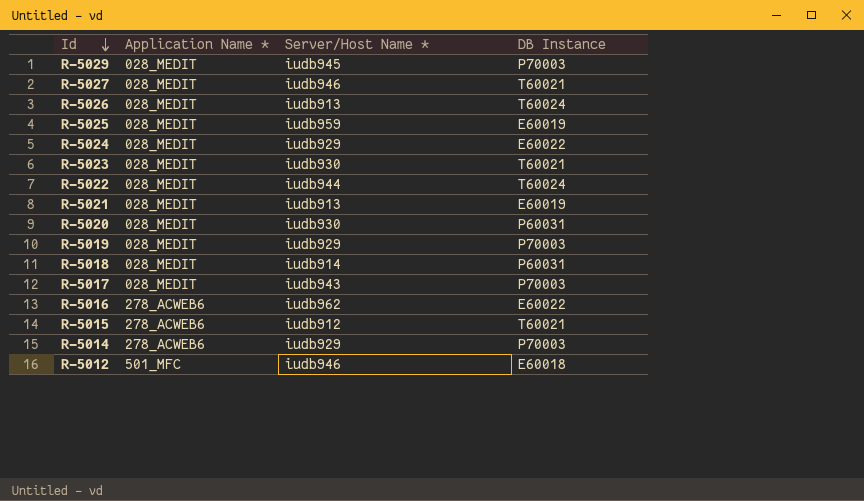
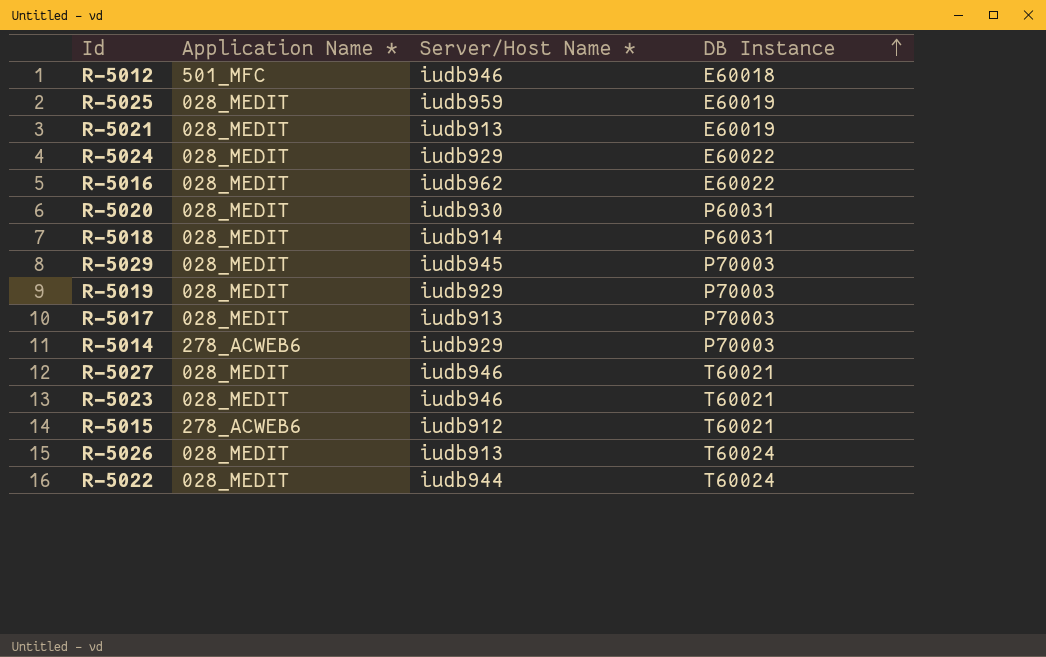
row order: Id descending -> DB Instance ascending
R-5016 | Application Name *: 278_ACWEB6 -> 028_MEDIT
R-5017 | Server/Host Name *: iudb943 -> iudb913
R-5023 | Server/Host Name *: iudb930 -> iudb946

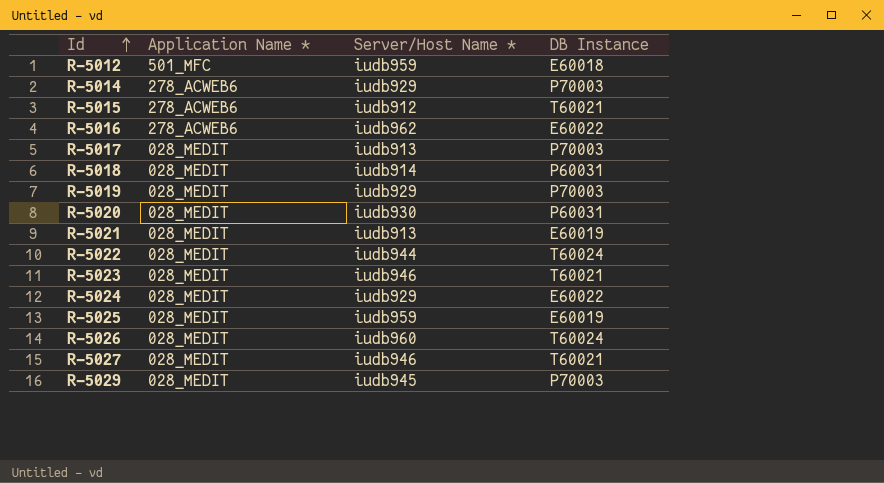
row order: DB Instance ascending -> Id ascending
R-5012 | Server/Host Name *: iudb946 -> iudb959
R-5016 | Application Name *: 028_MEDIT -> 278_ACWEB6
R-5026 | Server/Host Name *: iudb913 -> iudb960

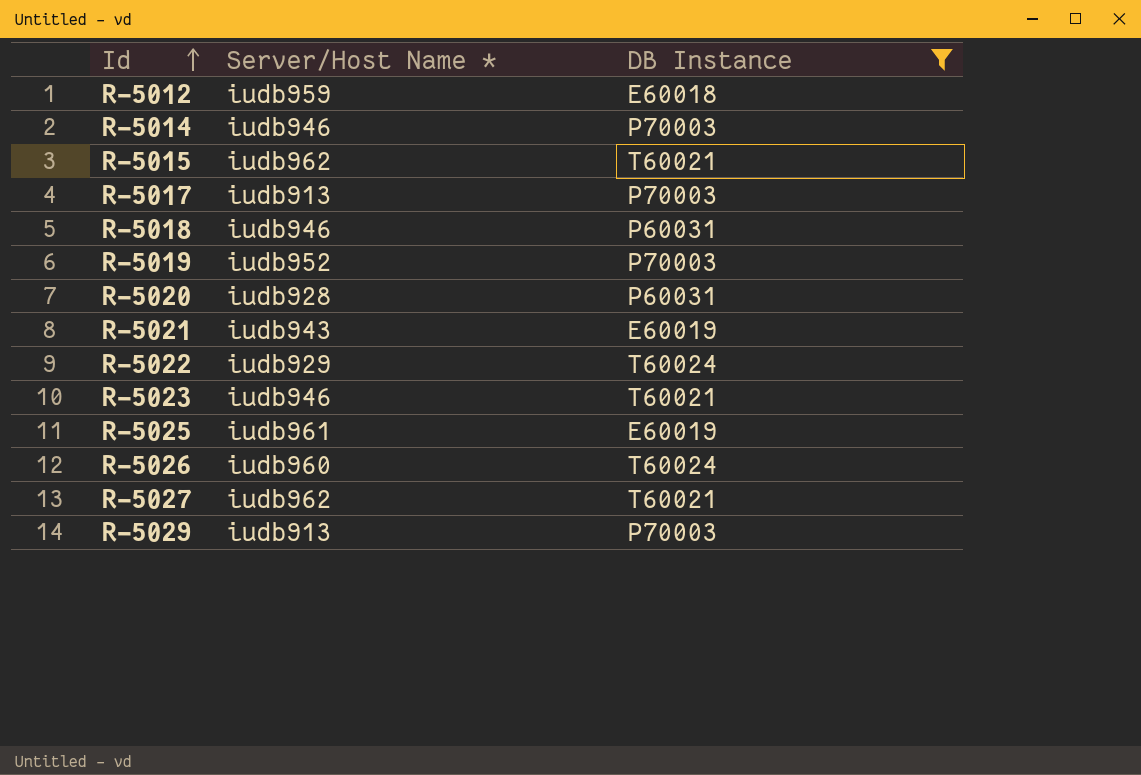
filter: none -> DB Instance != E60022
column Application Name * | position: 2 -> none
R-5014 | Server/Host Name *: iudb929 -> iudb946
R-5015 | Server/Host Name *: iudb912 -> iudb962
R-5018 | Server/Host Name *: iudb914 -> iudb946
R-5019 | Server/Host Name *: iudb929 -> iudb952
R-5020 | Server/Host Name *: iudb930 -> iudb928
R-5021 | Server/Host Name *: iudb913 -> iudb943
R-5022 | Server/Host Name *: iudb944 -> iudb929
R-5025 | Server/Host Name *: iudb959 -> iudb961
R-5027 | Server/Host Name *: iudb946 -> iudb962
R-5029 | Server/Host Name *: iudb945 -> iudb913

